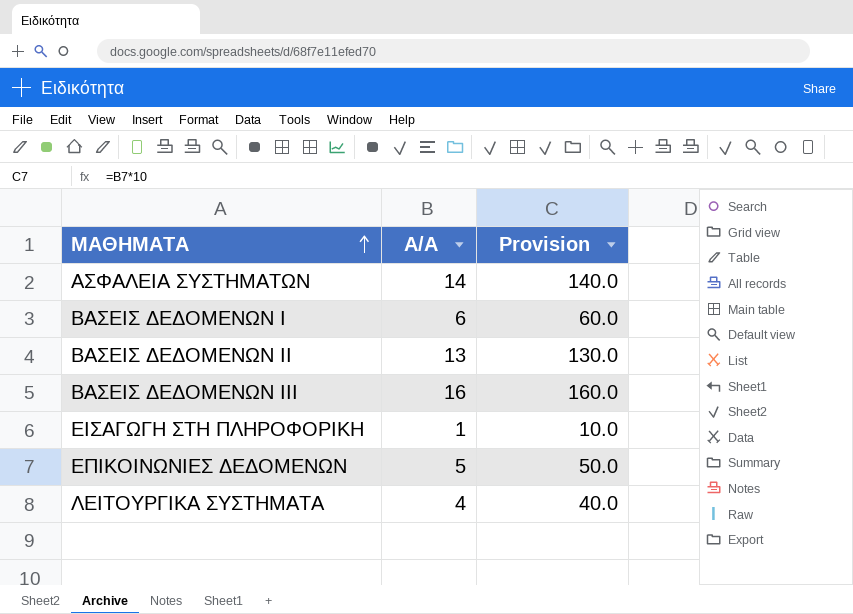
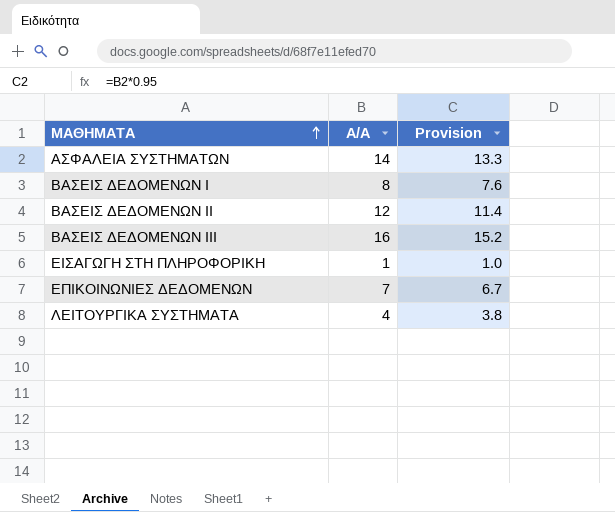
column Provision | formula: [Α/Α] * 10 -> [Α/Α] * 0.95
ΒΑΣΕΙΣ ΔΕΔΟΜΕΝΩΝ Ι | Α/Α: 6 -> 8
ΒΑΣΕΙΣ ΔΕΔΟΜΕΝΩΝ ΙΙ | Α/Α: 13 -> 12
ΕΠΙΚΟΙΝΩΝΙΕΣ ΔΕΔΟΜΕΝΩΝ | Α/Α: 5 -> 7

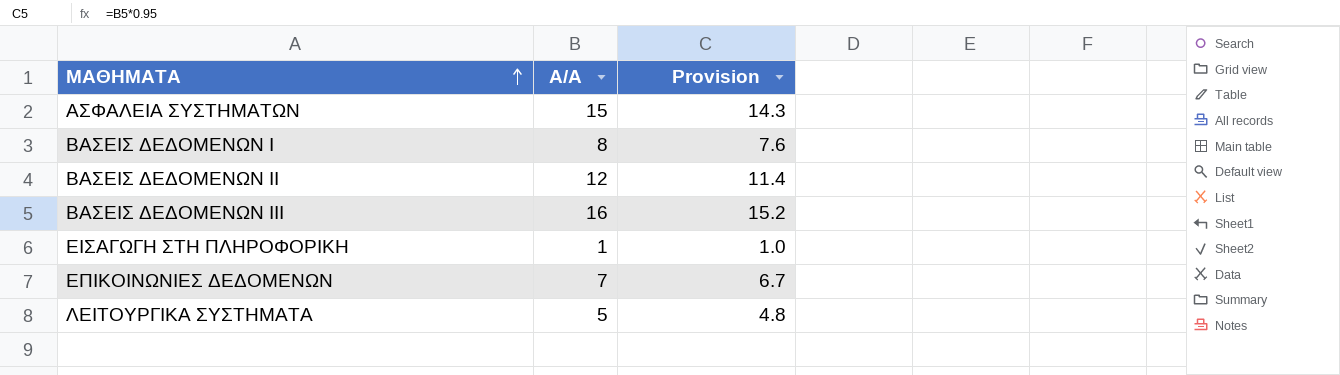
ΑΣΦΑΛΕΙΑ ΣΥΣΤΗΜΑΤΩΝ | Α/Α: 14 -> 15
ΑΣΦΑΛΕΙΑ ΣΥΣΤΗΜΑΤΩΝ | Provision: 13.3 -> 14.3
ΛΕΙΤΟΥΡΓΙΚΑ ΣΥΣΤΗΜΑΤΑ | Α/Α: 4 -> 5
ΛΕΙΤΟΥΡΓΙΚΑ ΣΥΣΤΗΜΑΤΑ | Provision: 3.8 -> 4.8

